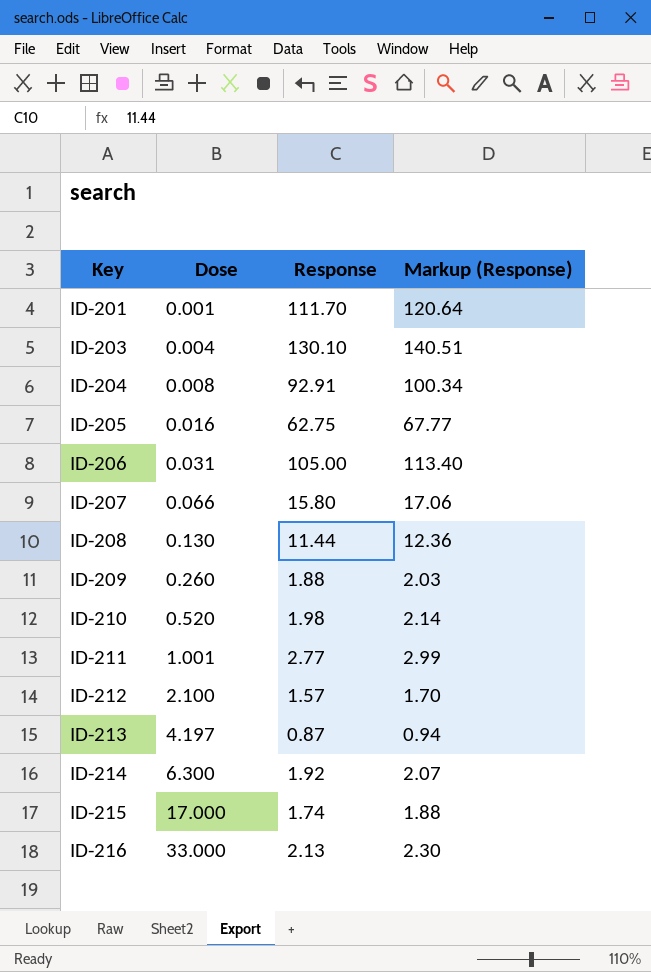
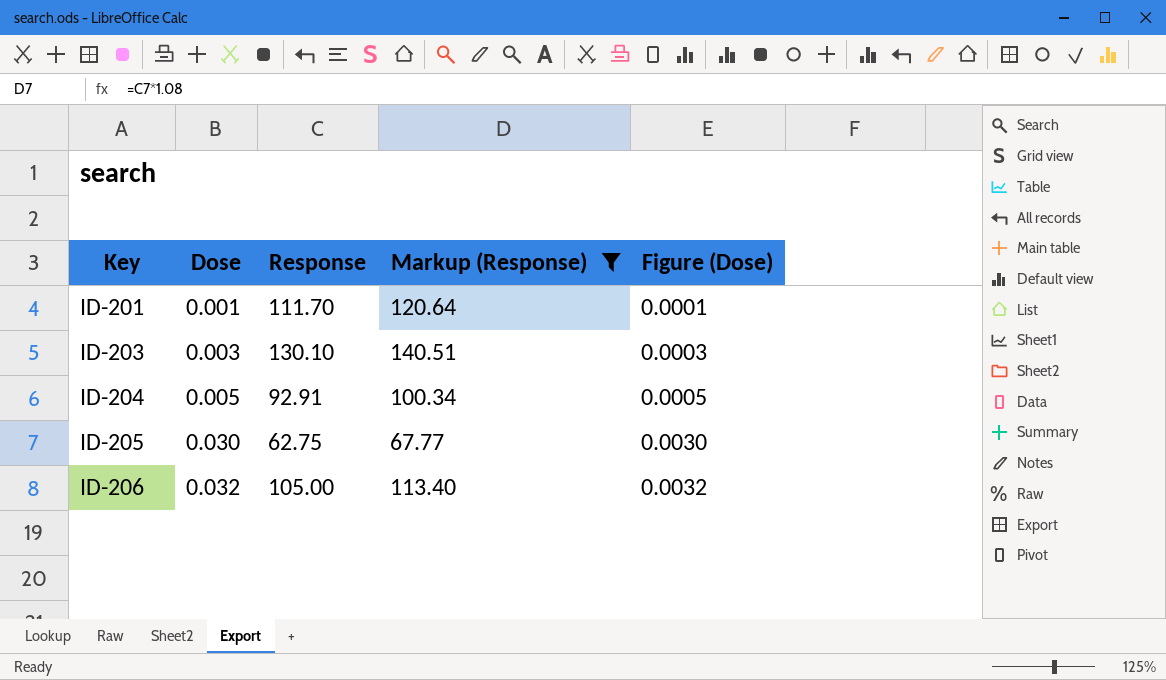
filter: none -> Markup (Response) >= 67.77
column Figure (Dose) | formula: none -> [Dose] * 0.1
ID-203 | Dose: 0.004 -> 0.003
ID-204 | Dose: 0.008 -> 0.005
ID-205 | Dose: 0.016 -> 0.030
ID-206 | Dose: 0.031 -> 0.032

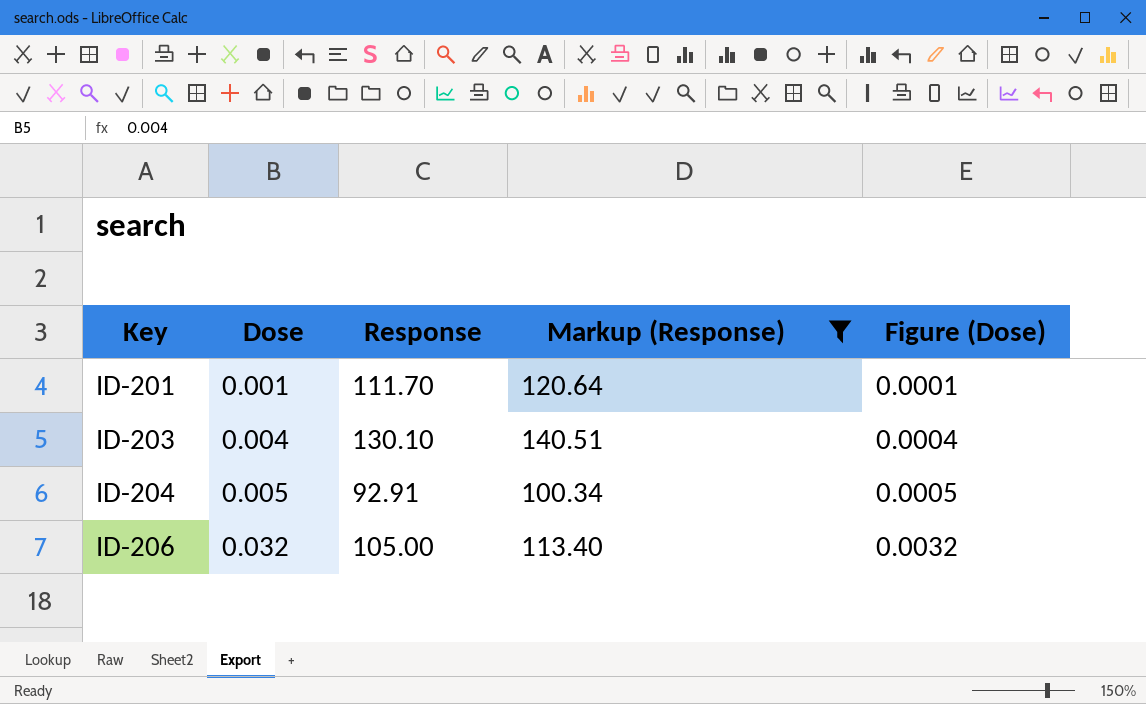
row ID-205: 0.030 | 62.75 | 67.77 | 0.0030 -> none
ID-203 | Dose: 0.003 -> 0.004
ID-203 | Figure (Dose): 0.0003 -> 0.0004

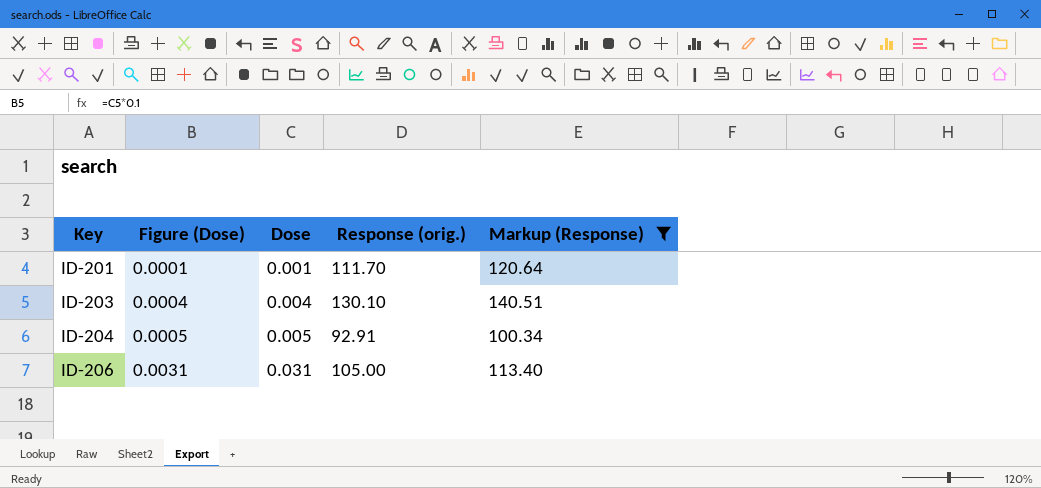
column Figure (Dose) | position: 5 -> 2
column name: Response -> Response (orig.)
ID-206 | Figure (Dose): 0.0032 -> 0.0031
ID-206 | Dose: 0.032 -> 0.031

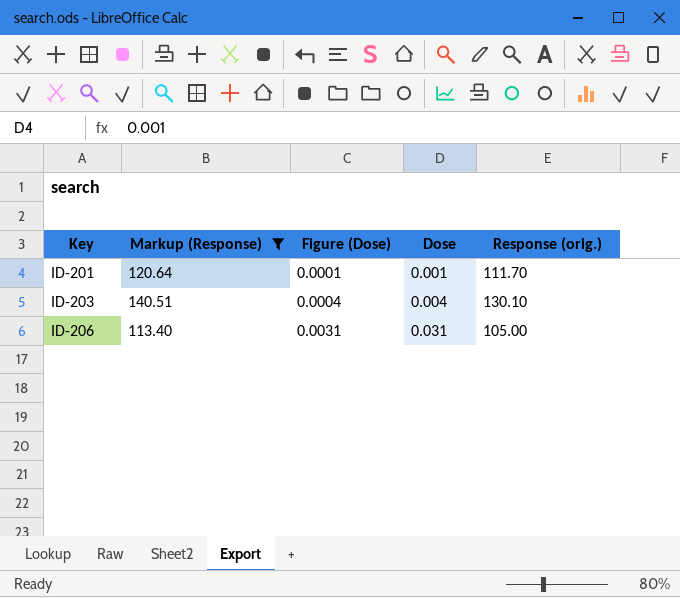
column Markup (Response) | position: 5 -> 2
row ID-204: 0.0005 | 0.005 | 92.91 | 100.34 -> none

